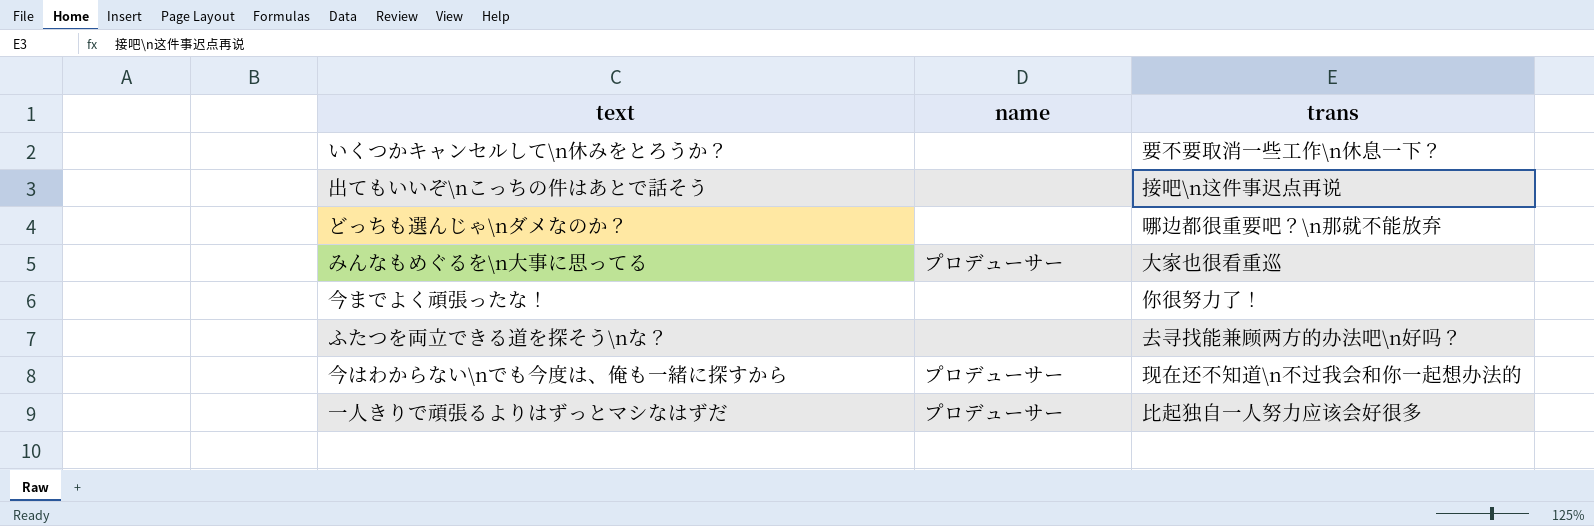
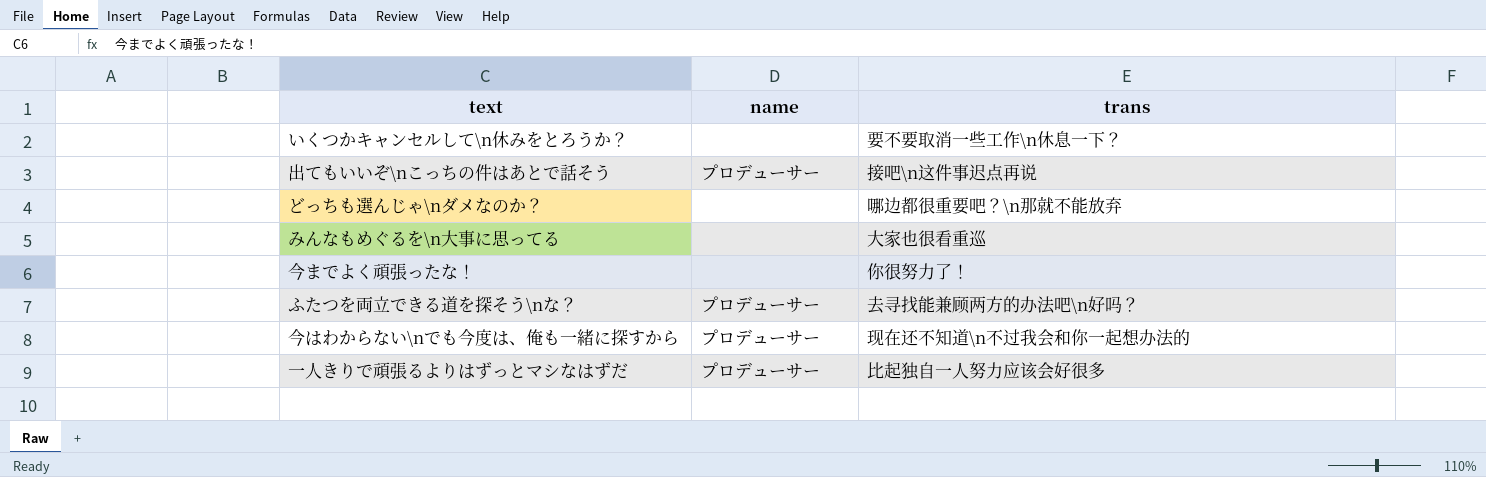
出てもいいぞ\nこっちの件はあとで話そう | name: none -> プロデューサー
みんなもめぐるを\n大事に思ってる | name: プロデューサー -> none
ふたつを両立できる道を探そう\nな？ | name: none -> プロデューサー

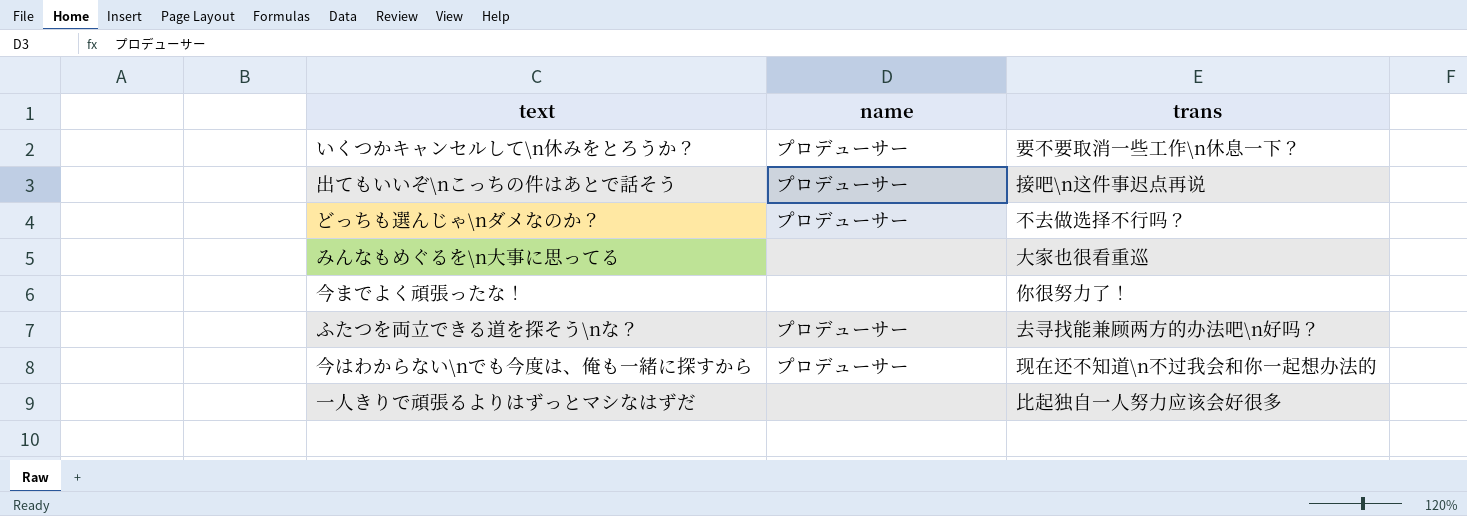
いくつかキャンセルして\n休みをとろうか？ | name: none -> プロデューサー
どっちも選んじゃ\nダメなのか？ | name: none -> プロデューサー
どっちも選んじゃ\nダメなのか？ | trans: 哪边都很重要吧？\n那就不能放弃 -> 不去做选择不行吗？
一人きりで頑張るよりはずっとマシなはずだ | name: プロデューサー -> none

